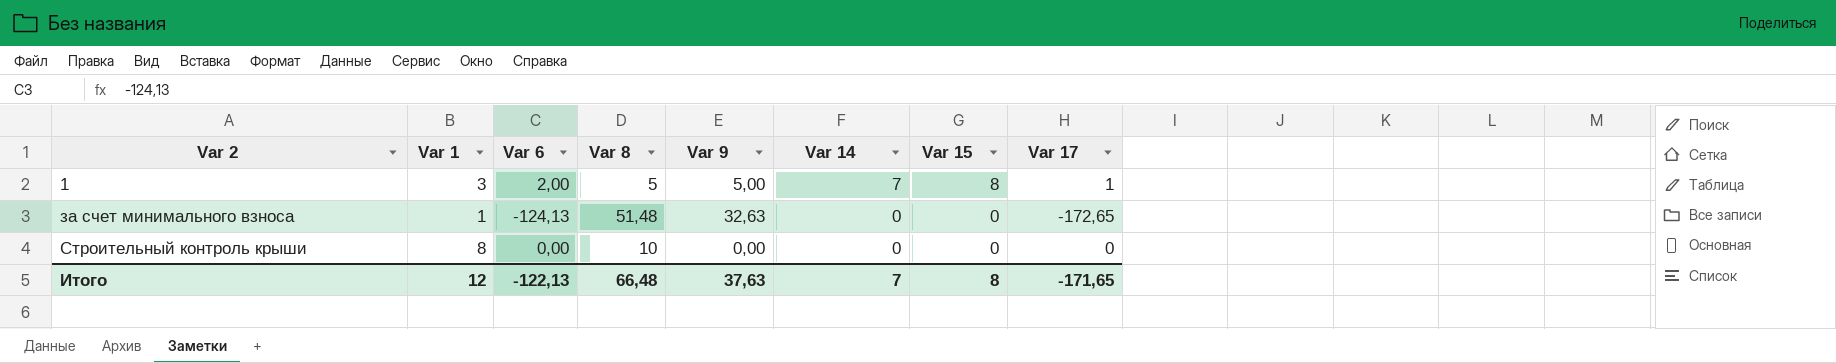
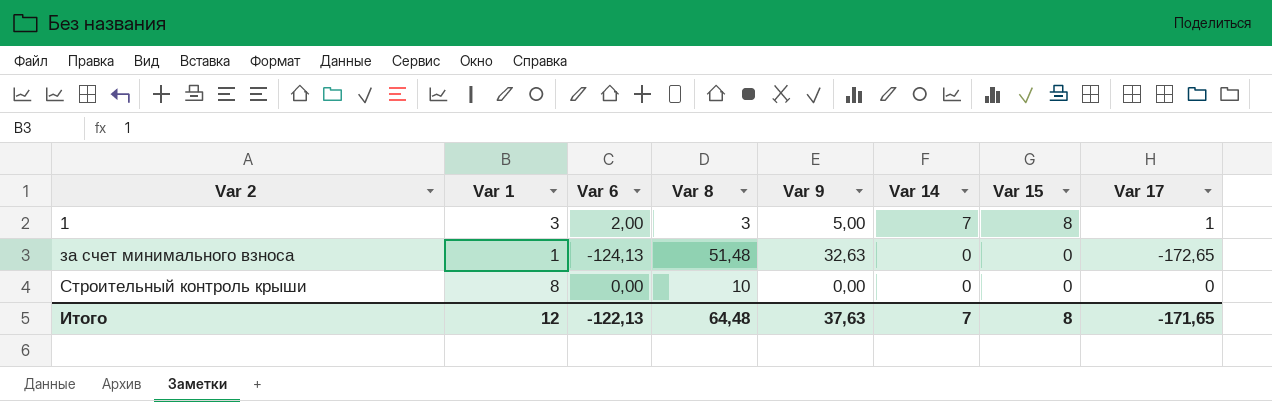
1 | Var 8: 5 -> 3
Итого | Var 8: 66,48 -> 64,48

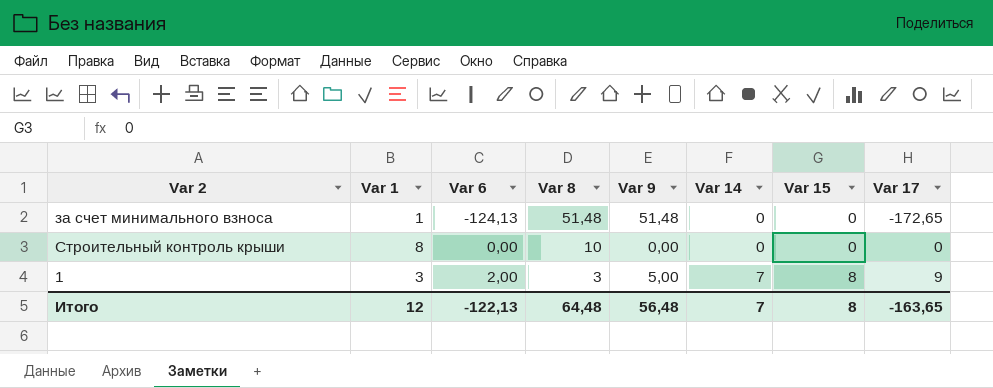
row order: Var 2 ascending -> Var 6 ascending
за счет минимального взноса | Var 9: 32,63 -> 51,48
1 | Var 17: 1 -> 9
Итого | Var 9: 37,63 -> 56,48
Итого | Var 17: -171,65 -> -163,65

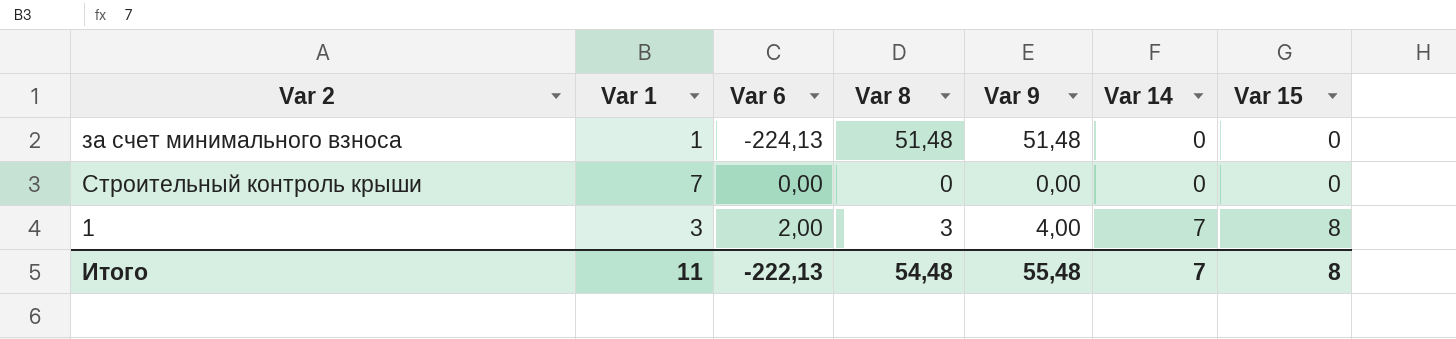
column Var 17 | position: 8 -> none
за счет минимального взноса | Var 6: -124,13 -> -224,13
Строительный контроль крыши | Var 1: 8 -> 7
Строительный контроль крыши | Var 8: 10 -> 0
1 | Var 9: 5,00 -> 4,00
Итого | Var 1: 12 -> 11
Итого | Var 6: -122,13 -> -222,13
Итого | Var 8: 64,48 -> 54,48
Итого | Var 9: 56,48 -> 55,48

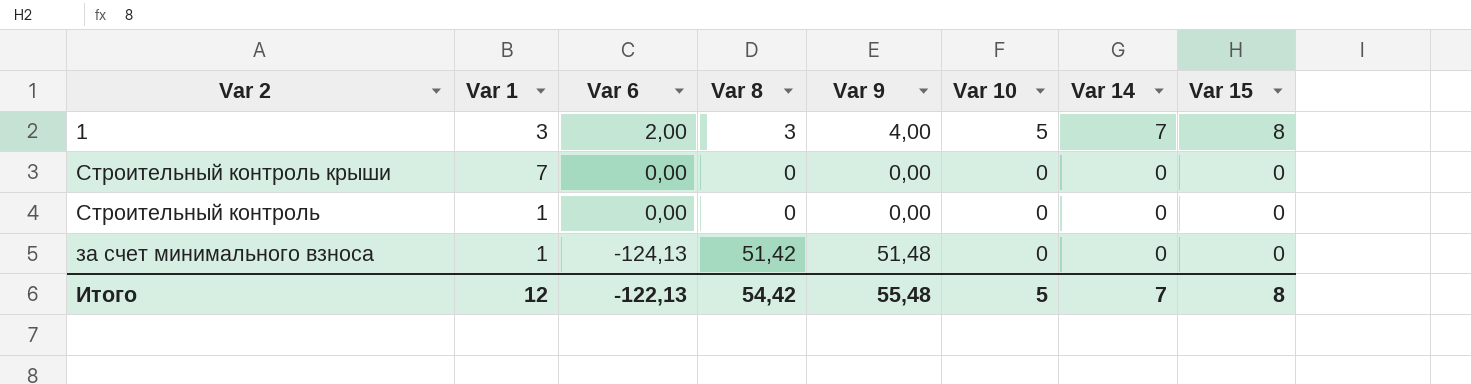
row order: Var 6 ascending -> Var 6 descending
column Var 10 | position: none -> 6
row Строительный контроль: none -> 1 | 0,00 | 0 | 0,00 | 0 | 0 | 0
за счет минимального взноса | Var 6: -224,13 -> -124,13
за счет минимального взноса | Var 8: 51,48 -> 51,42
Итого | Var 1: 11 -> 12
Итого | Var 6: -222,13 -> -122,13
Итого | Var 8: 54,48 -> 54,42

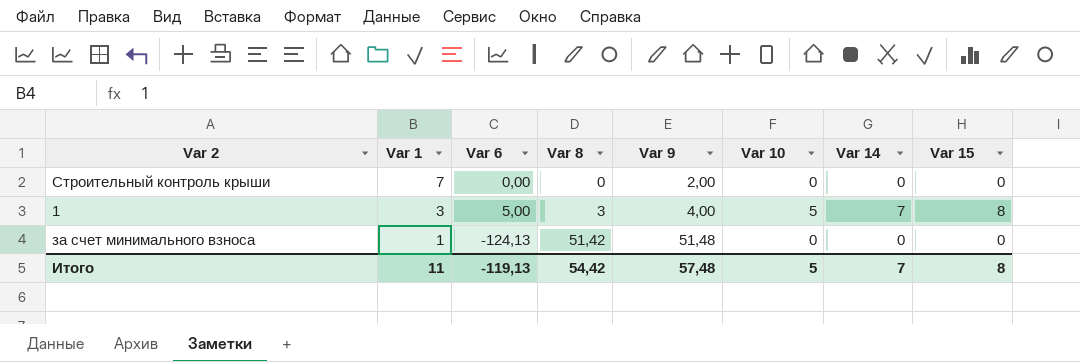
row order: Var 6 descending -> Var 1 descending
row Строительный контроль: 1 | 0,00 | 0 | 0,00 | 0 | 0 | 0 -> none
Строительный контроль крыши | Var 9: 0,00 -> 2,00
1 | Var 6: 2,00 -> 5,00
Итого | Var 1: 12 -> 11
Итого | Var 6: -122,13 -> -119,13
Итого | Var 9: 55,48 -> 57,48

